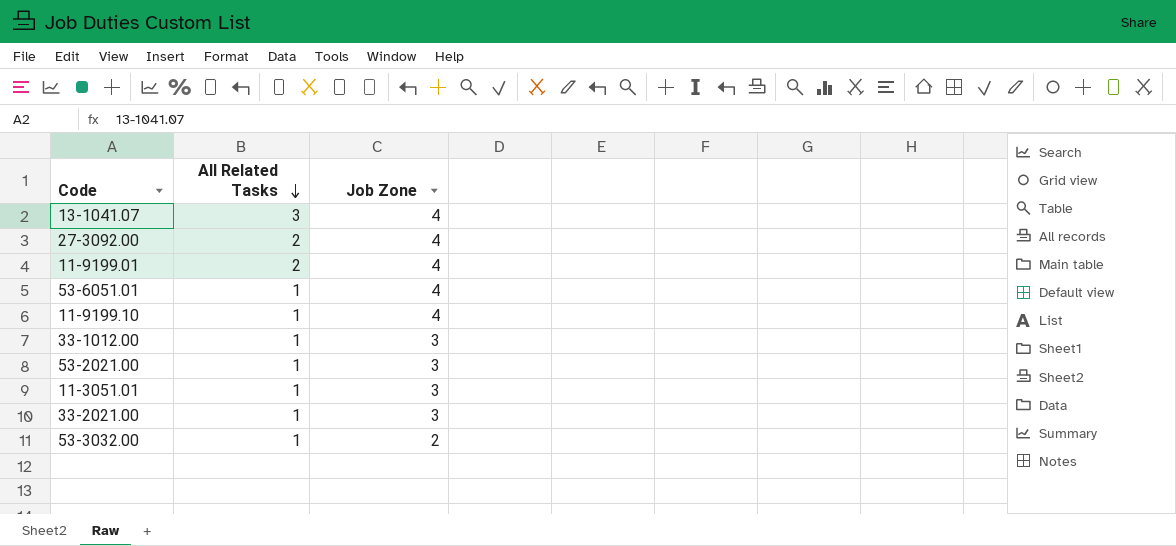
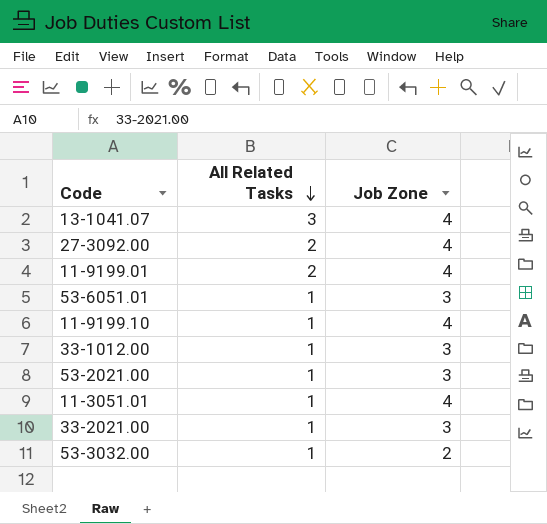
53-6051.01 | Job Zone: 4 -> 3
11-3051.01 | Job Zone: 3 -> 4

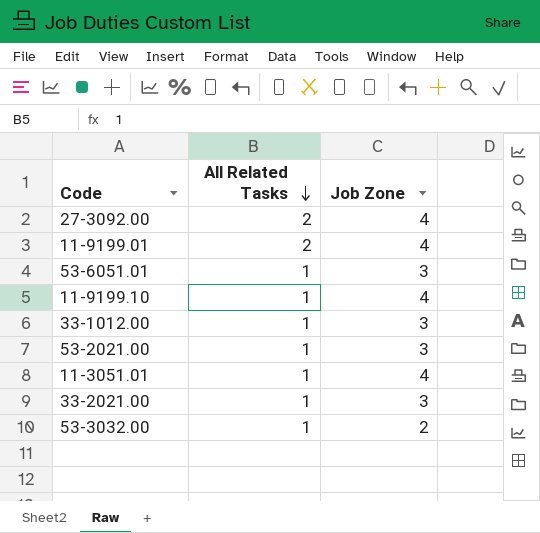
row 13-1041.07: 3 | 4 -> none

